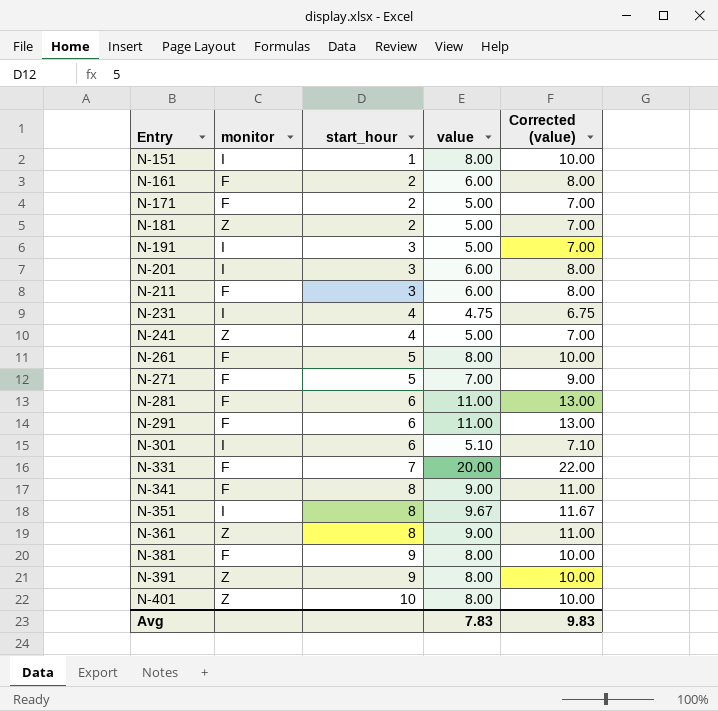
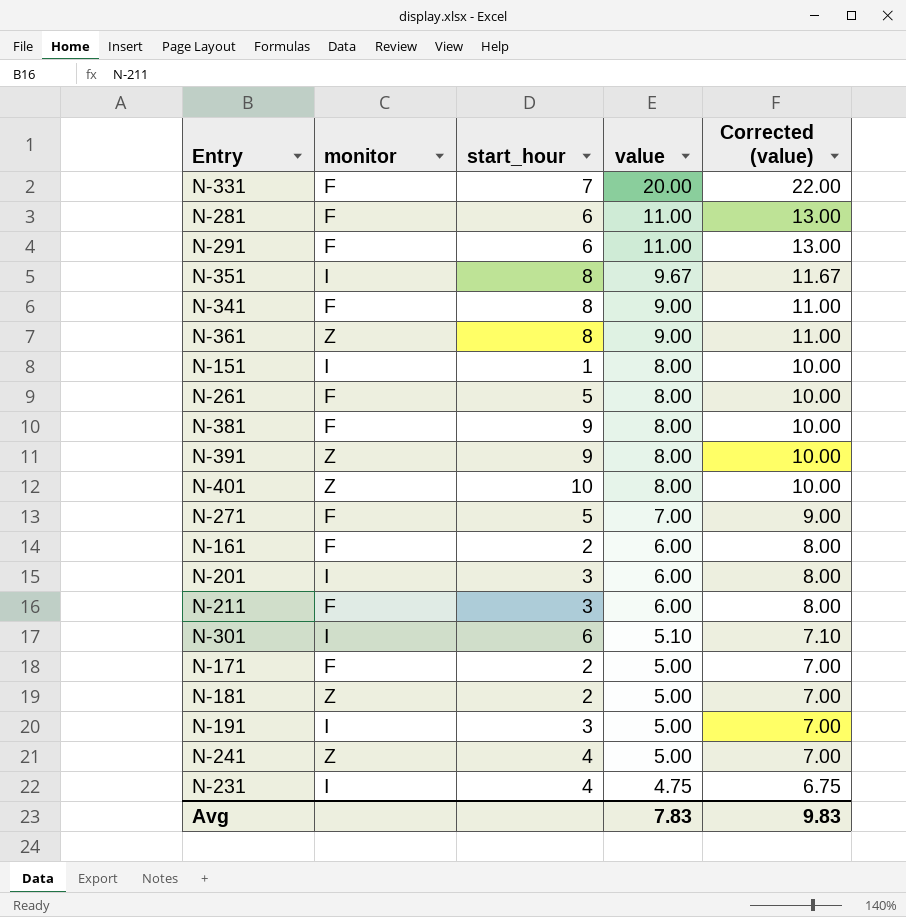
row order: Entry ascending -> value descending

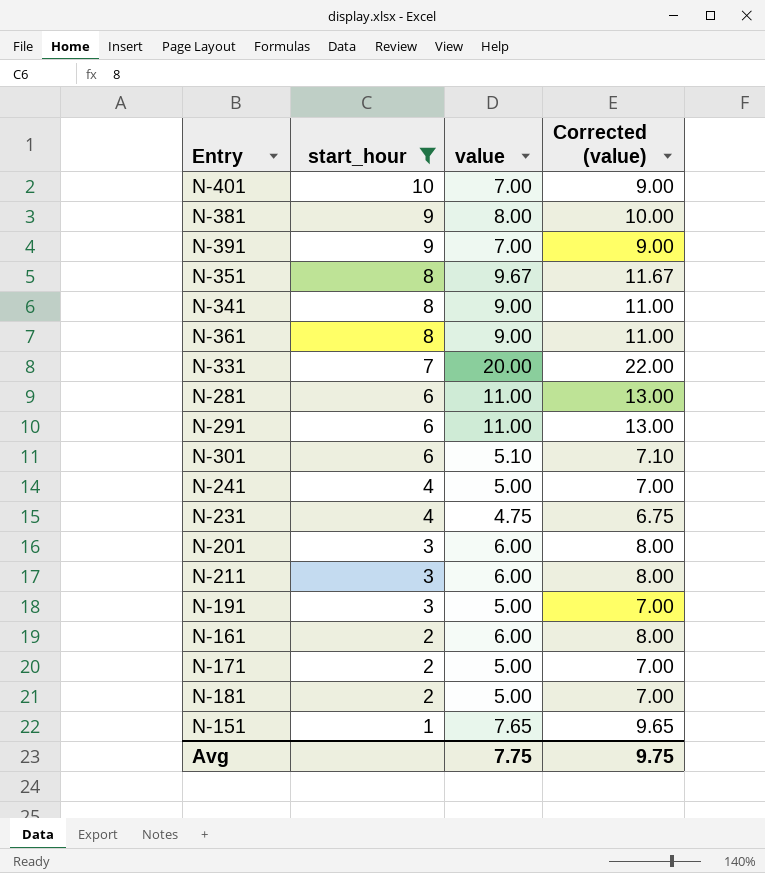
filter: none -> start_hour != 5
row order: value descending -> start_hour descending
column monitor | position: 2 -> none
N-401 | value: 8.00 -> 7.00
N-401 | Corrected (value): 10.00 -> 9.00
N-391 | value: 8.00 -> 7.00
N-391 | Corrected (value): 10.00 -> 9.00
N-151 | value: 8.00 -> 7.65
N-151 | Corrected (value): 10.00 -> 9.65
Avg | value: 7.83 -> 7.75
Avg | Corrected (value): 9.83 -> 9.75

